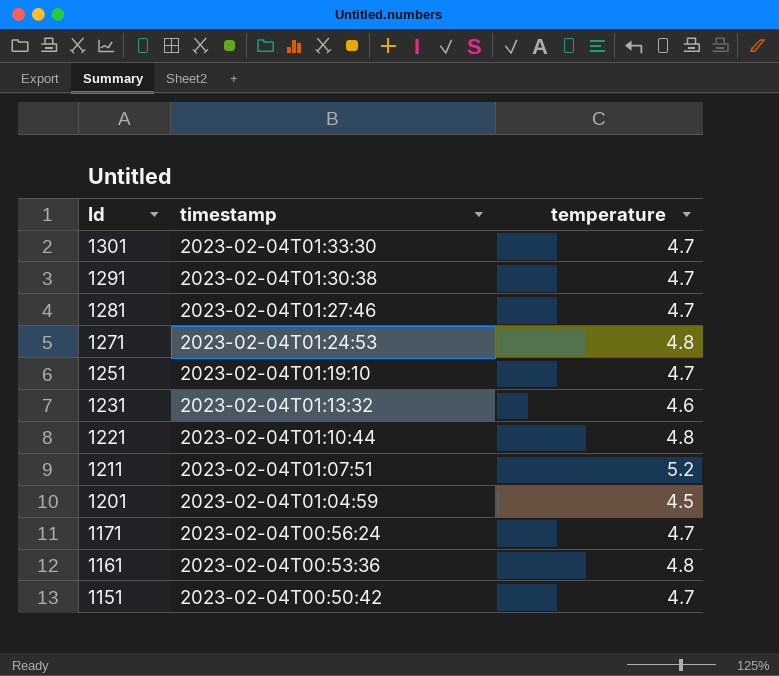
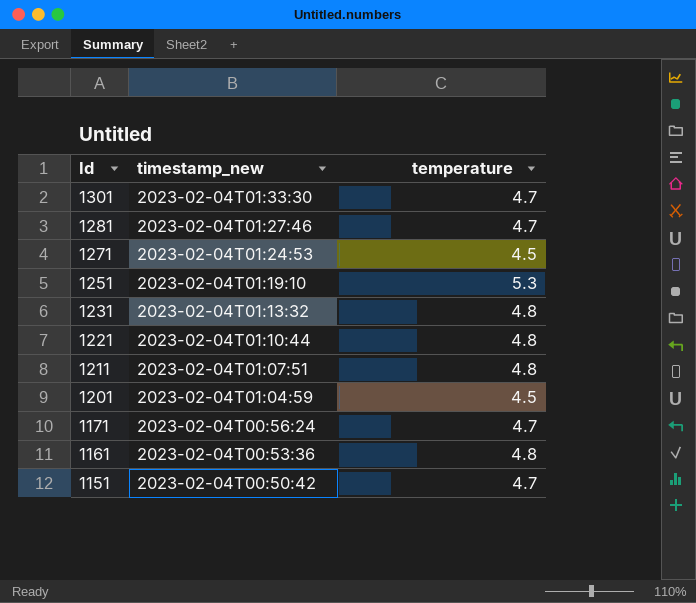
column name: timestamp -> timestamp_new
row 1291: 2023-02-04T01:30:38 | 4.7 -> none
1271 | temperature: 4.8 -> 4.5
1251 | temperature: 4.7 -> 5.3
1231 | temperature: 4.6 -> 4.8
1211 | temperature: 5.2 -> 4.8

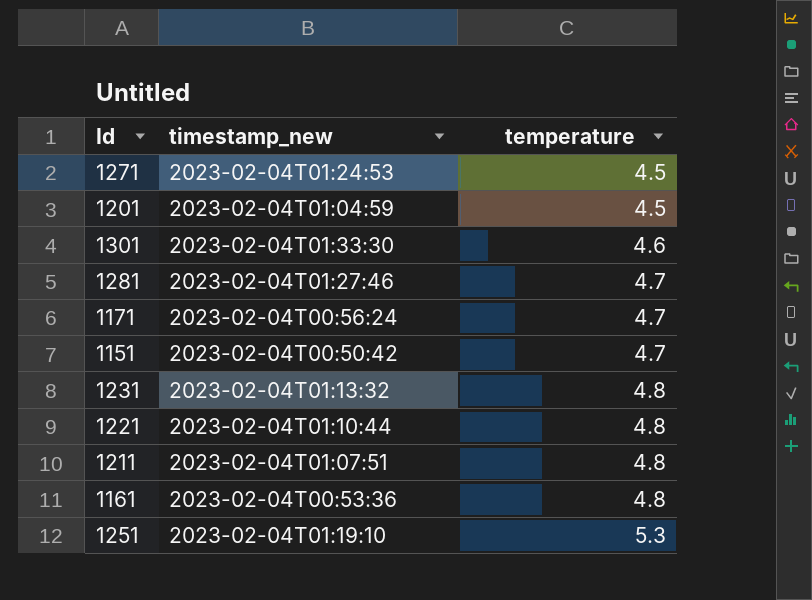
row order: Id descending -> temperature ascending
1301 | temperature: 4.7 -> 4.6

